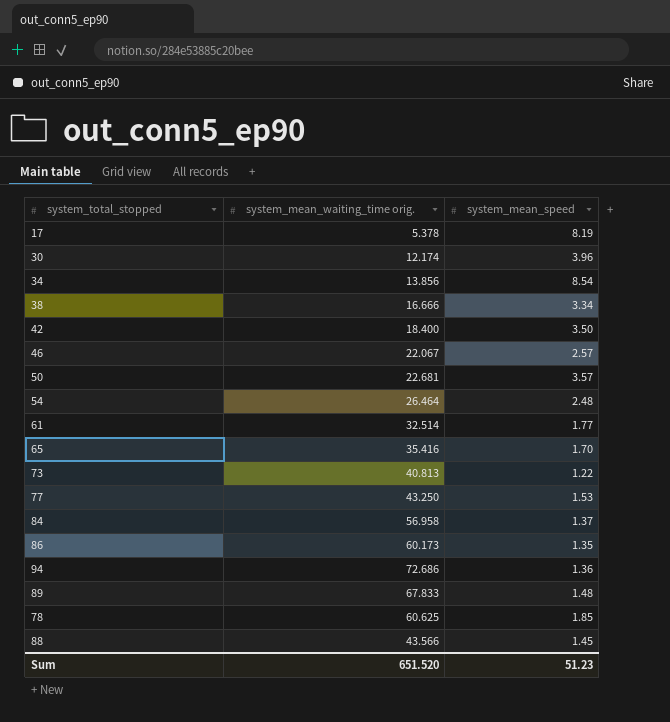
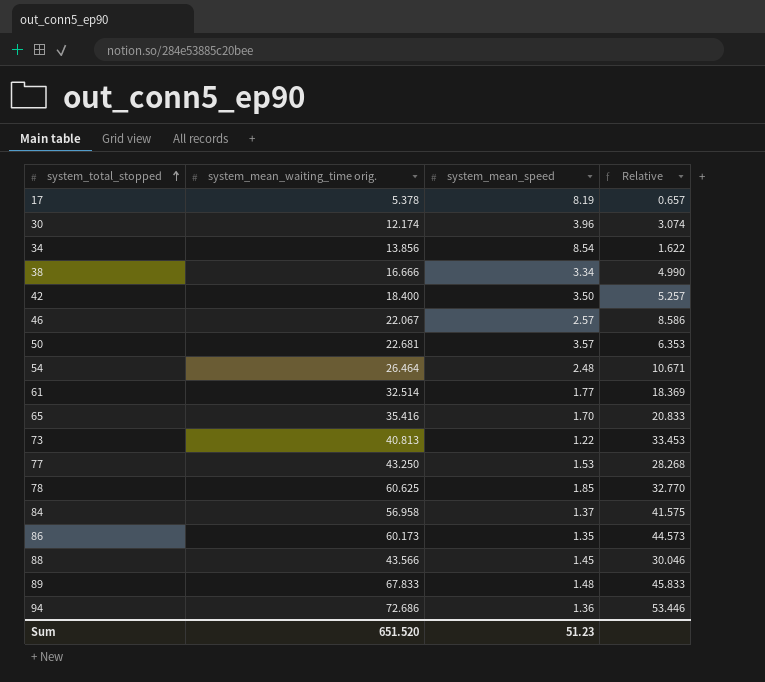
row order: none -> system_total_stopped ascending
column Relative | formula: none -> [system_mean_waiting_time orig.] / [system_mean_speed]

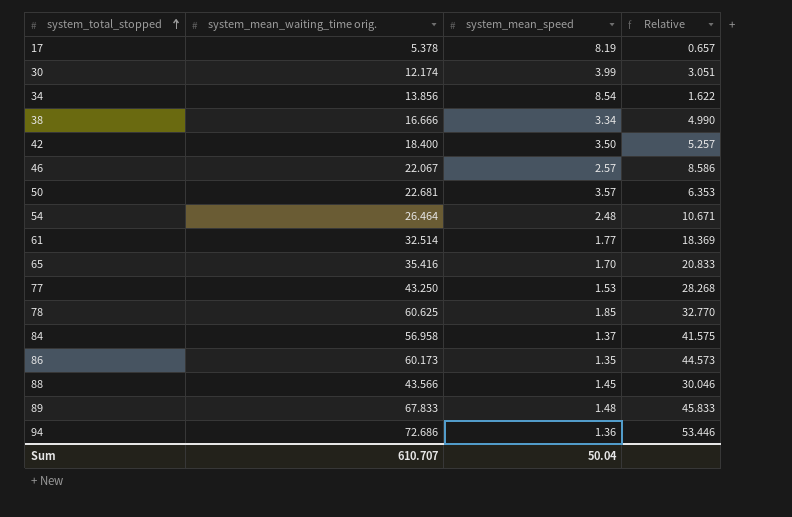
row 73: 40.813 | 1.22 | 33.453 -> none
30 | system_mean_speed: 3.96 -> 3.99
30 | Relative: 3.074 -> 3.051
Sum | system_mean_waiting_time orig.: 651.520 -> 610.707
Sum | system_mean_speed: 51.23 -> 50.04

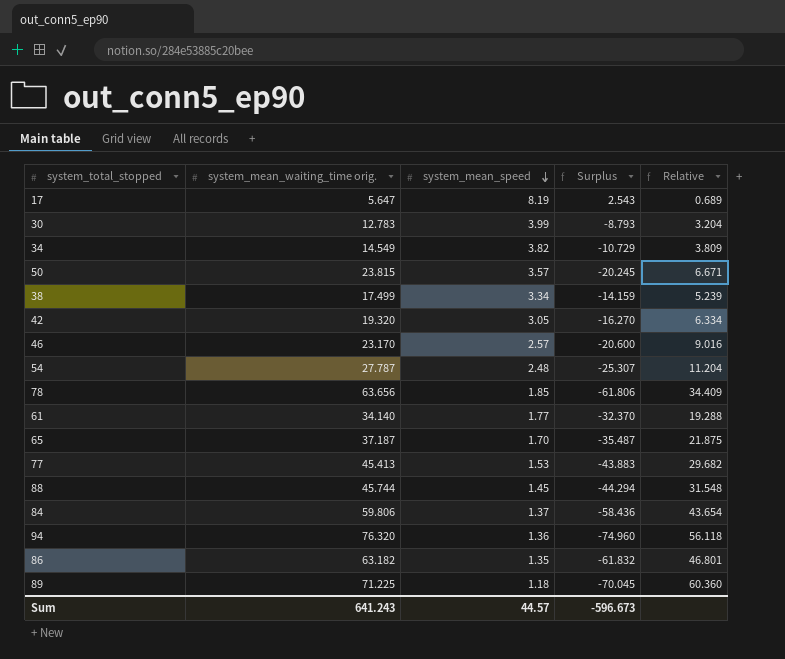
row order: system_total_stopped ascending -> system_mean_speed descending
column Surplus | formula: none -> [system_mean_speed] - [system_mean_waiting_time orig.]
17 | system_mean_waiting_time orig.: 5.378 -> 5.647
17 | Relative: 0.657 -> 0.689
30 | system_mean_waiting_time orig.: 12.174 -> 12.783
30 | Relative: 3.051 -> 3.204
34 | system_mean_waiting_time orig.: 13.856 -> 14.549
34 | system_mean_speed: 8.54 -> 3.82
34 | Relative: 1.622 -> 3.809
50 | system_mean_waiting_time orig.: 22.681 -> 23.815
50 | Relative: 6.353 -> 6.671
38 | system_mean_waiting_time orig.: 16.666 -> 17.499
38 | Relative: 4.990 -> 5.239
42 | system_mean_waiting_time orig.: 18.400 -> 19.320
42 | system_mean_speed: 3.50 -> 3.05
42 | Relative: 5.257 -> 6.334
46 | system_mean_waiting_time orig.: 22.067 -> 23.170
46 | Relative: 8.586 -> 9.016
54 | system_mean_waiting_time orig.: 26.464 -> 27.787
54 | Relative: 10.671 -> 11.204
78 | system_mean_waiting_time orig.: 60.625 -> 63.656
78 | Relative: 32.770 -> 34.409
61 | system_mean_waiting_time orig.: 32.514 -> 34.140
61 | Relative: 18.369 -> 19.288
65 | system_mean_waiting_time orig.: 35.416 -> 37.187
65 | Relative: 20.833 -> 21.875
77 | system_mean_waiting_time orig.: 43.250 -> 45.413
77 | Relative: 28.268 -> 29.682
88 | system_mean_waiting_time orig.: 43.566 -> 45.744
88 | Relative: 30.046 -> 31.548
84 | system_mean_waiting_time orig.: 56.958 -> 59.806
84 | Relative: 41.575 -> 43.654
94 | system_mean_waiting_time orig.: 72.686 -> 76.320
94 | Relative: 53.446 -> 56.118
86 | system_mean_waiting_time orig.: 60.173 -> 63.182
86 | Relative: 44.573 -> 46.801
89 | system_mean_waiting_time orig.: 67.833 -> 71.225
89 | system_mean_speed: 1.48 -> 1.18
89 | Relative: 45.833 -> 60.360
Sum | system_mean_waiting_time orig.: 610.707 -> 641.243
Sum | system_mean_speed: 50.04 -> 44.57

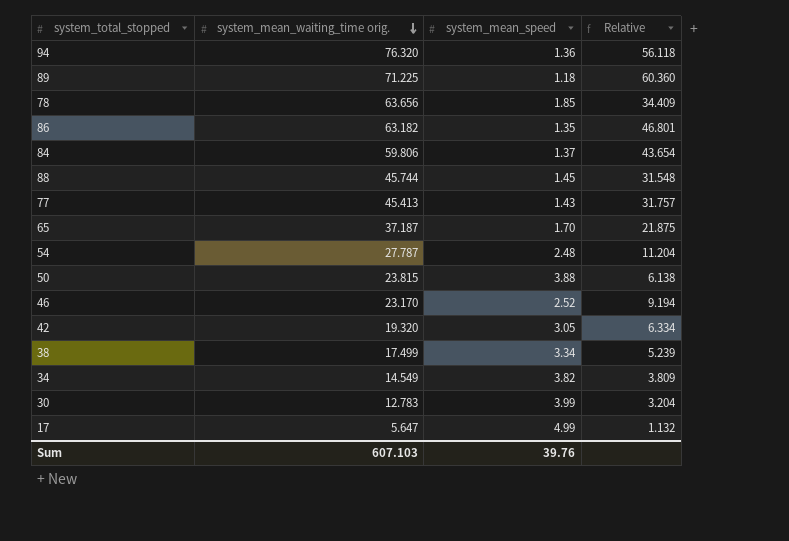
row order: system_mean_speed descending -> system_mean_waiting_time orig. descending
column Surplus | formula: [system_mean_speed] - [system_mean_waiting_time orig.] -> none
row 61: 34.140 | 1.77 | -32.370 | 19.288 -> none
77 | system_mean_speed: 1.53 -> 1.43
77 | Relative: 29.682 -> 31.757
50 | system_mean_speed: 3.57 -> 3.88
50 | Relative: 6.671 -> 6.138
46 | system_mean_speed: 2.57 -> 2.52
46 | Relative: 9.016 -> 9.194
17 | system_mean_speed: 8.19 -> 4.99
17 | Relative: 0.689 -> 1.132
Sum | system_mean_waiting_time orig.: 641.243 -> 607.103
Sum | system_mean_speed: 44.57 -> 39.76

